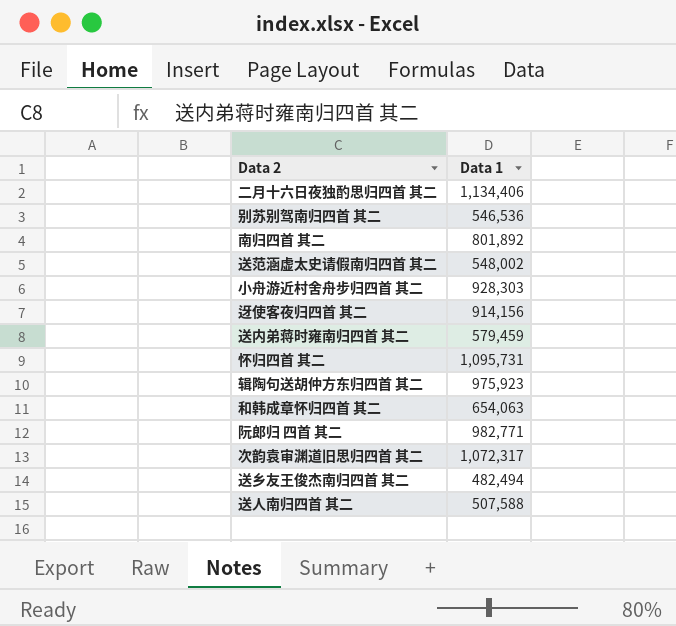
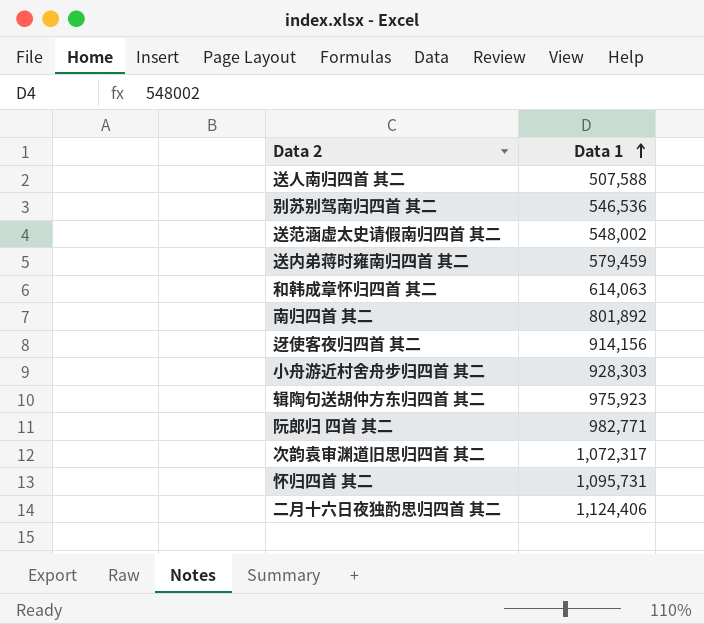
row order: none -> Data 1 ascending
row 送乡友王俊杰南归四首 其二: 482,494 -> none
和韩成章怀归四首 其二 | Data 1: 654,063 -> 614,063
二月十六日夜独酌思归四首 其二 | Data 1: 1,134,406 -> 1,124,406

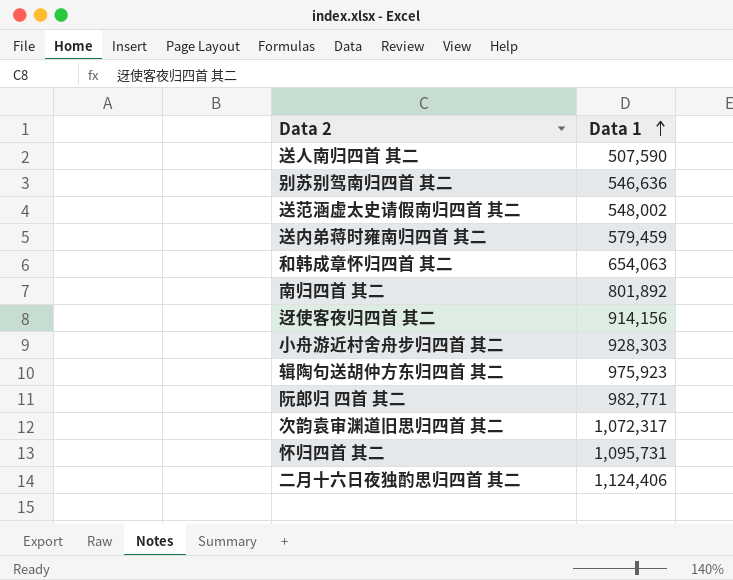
送人南归四首 其二 | Data 1: 507,588 -> 507,590
别苏别驾南归四首 其二 | Data 1: 546,536 -> 546,636
和韩成章怀归四首 其二 | Data 1: 614,063 -> 654,063

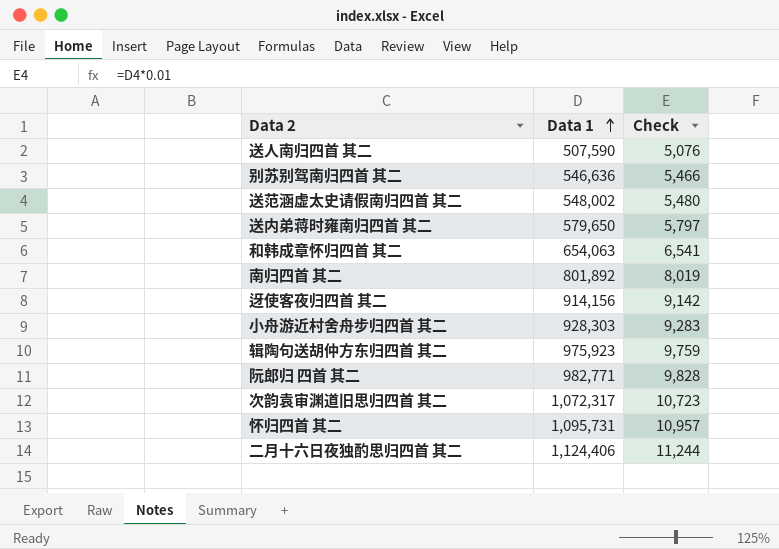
column Check | formula: none -> [Data 1] * 0.01
送内弟蒋时雍南归四首 其二 | Data 1: 579,459 -> 579,650

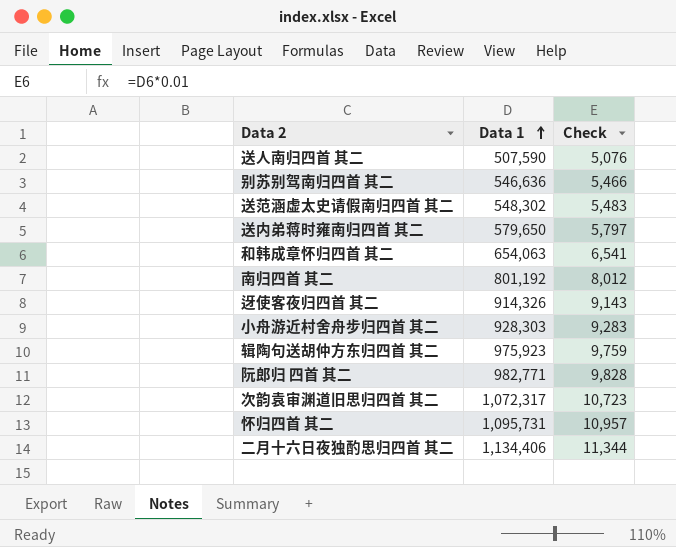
送范涵虚太史请假南归四首 其二 | Data 1: 548,002 -> 548,302
送范涵虚太史请假南归四首 其二 | Check: 5,480 -> 5,483
南归四首 其二 | Data 1: 801,892 -> 801,192
南归四首 其二 | Check: 8,019 -> 8,012
迓使客夜归四首 其二 | Data 1: 914,156 -> 914,326
迓使客夜归四首 其二 | Check: 9,142 -> 9,143
二月十六日夜独酌思归四首 其二 | Data 1: 1,124,406 -> 1,134,406
二月十六日夜独酌思归四首 其二 | Check: 11,244 -> 11,344

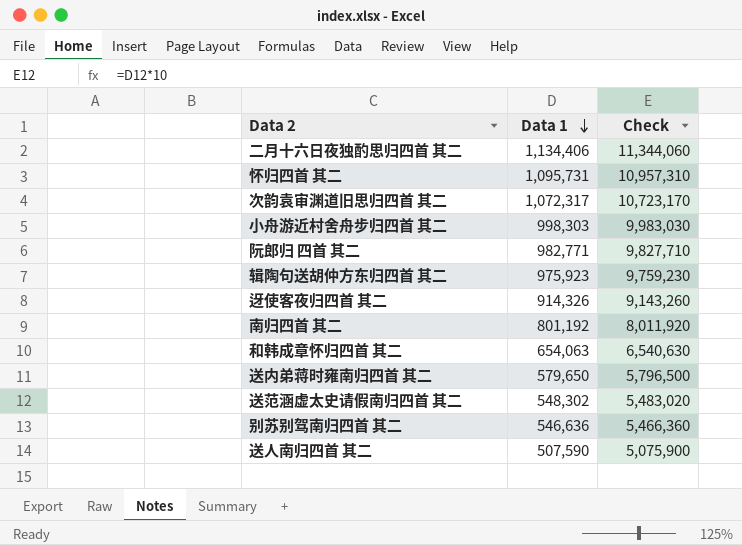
row order: Data 1 ascending -> Data 1 descending
column Check | formula: [Data 1] * 0.01 -> [Data 1] * 10
小舟游近村舍舟步归四首 其二 | Data 1: 928,303 -> 998,303

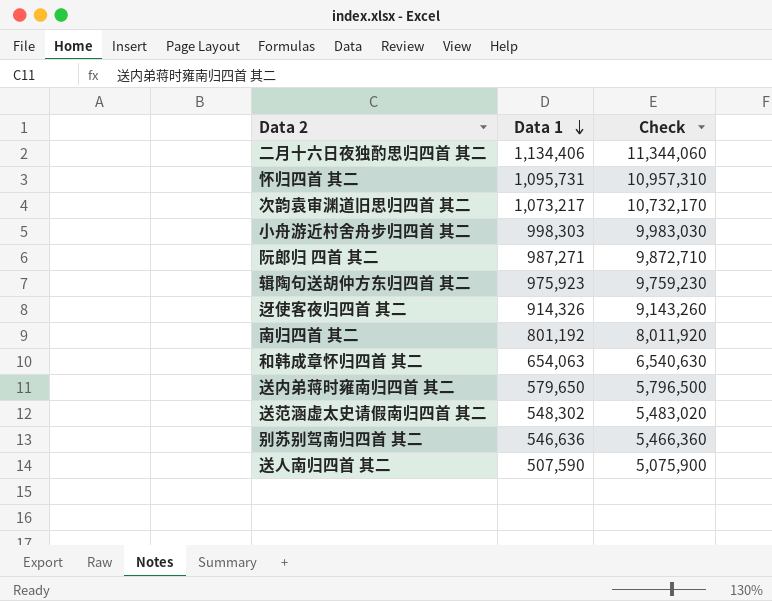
次韵袁审渊道旧思归四首 其二 | Data 1: 1,072,317 -> 1,073,217
次韵袁审渊道旧思归四首 其二 | Check: 10,723,170 -> 10,732,170
阮郎归 四首 其二 | Data 1: 982,771 -> 987,271
阮郎归 四首 其二 | Check: 9,827,710 -> 9,872,710

